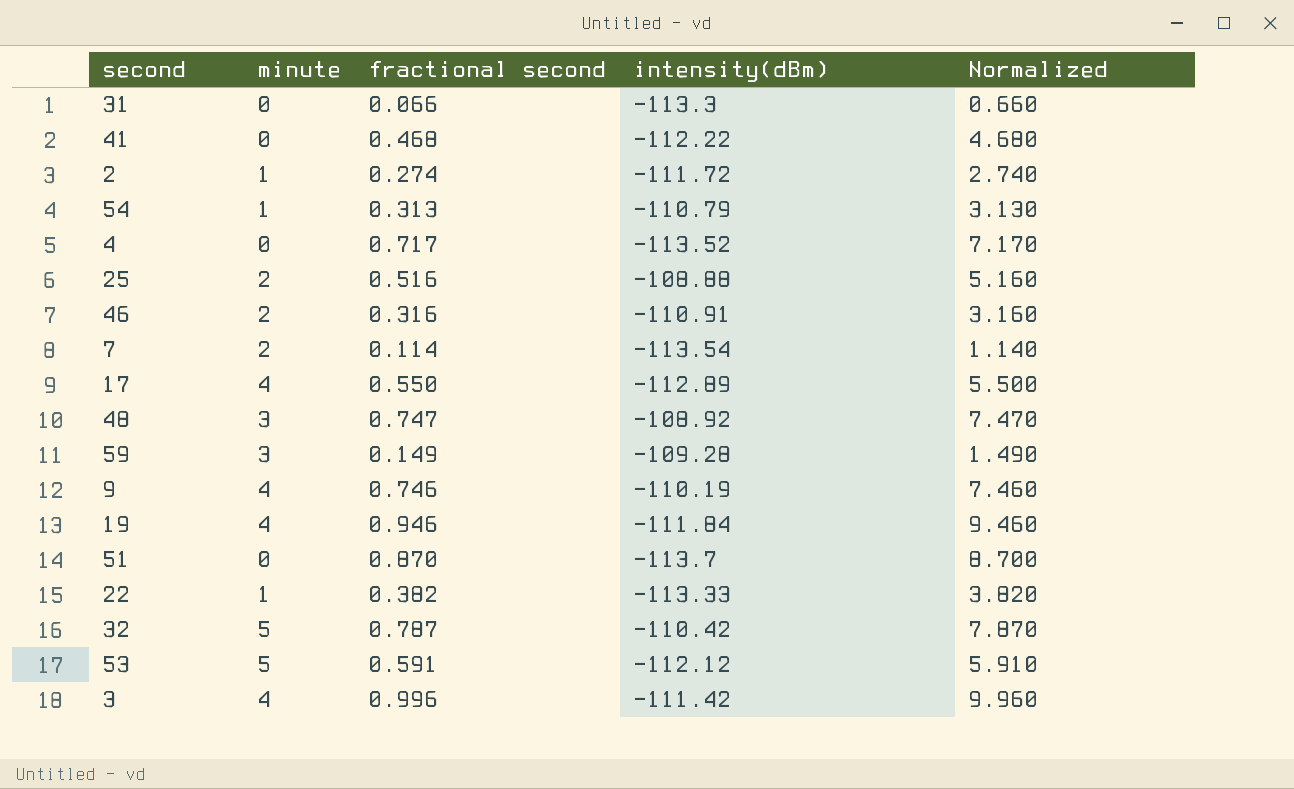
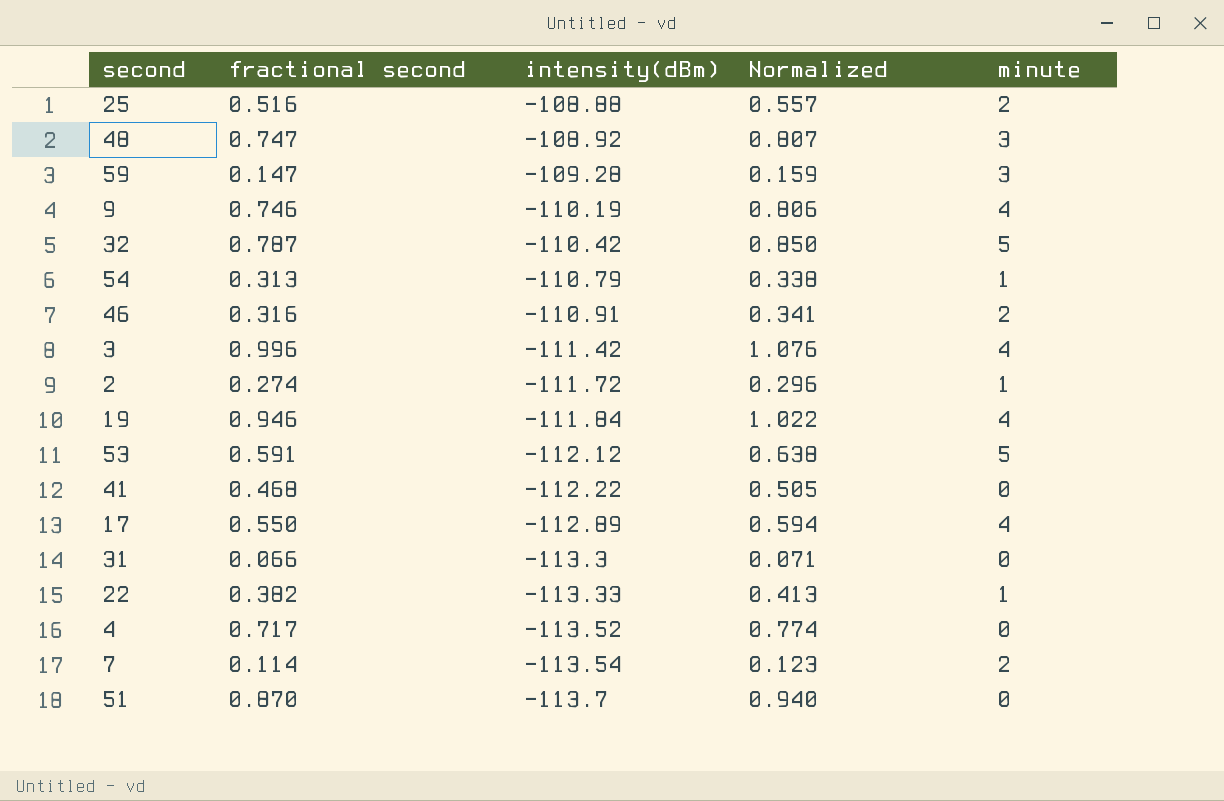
row order: none -> intensity(dBm) descending
column Normalized | formula: [fractional second] * 10 -> [fractional second] * 1.08
column minute | position: 2 -> 5
59 | fractional second: 0.149 -> 0.147

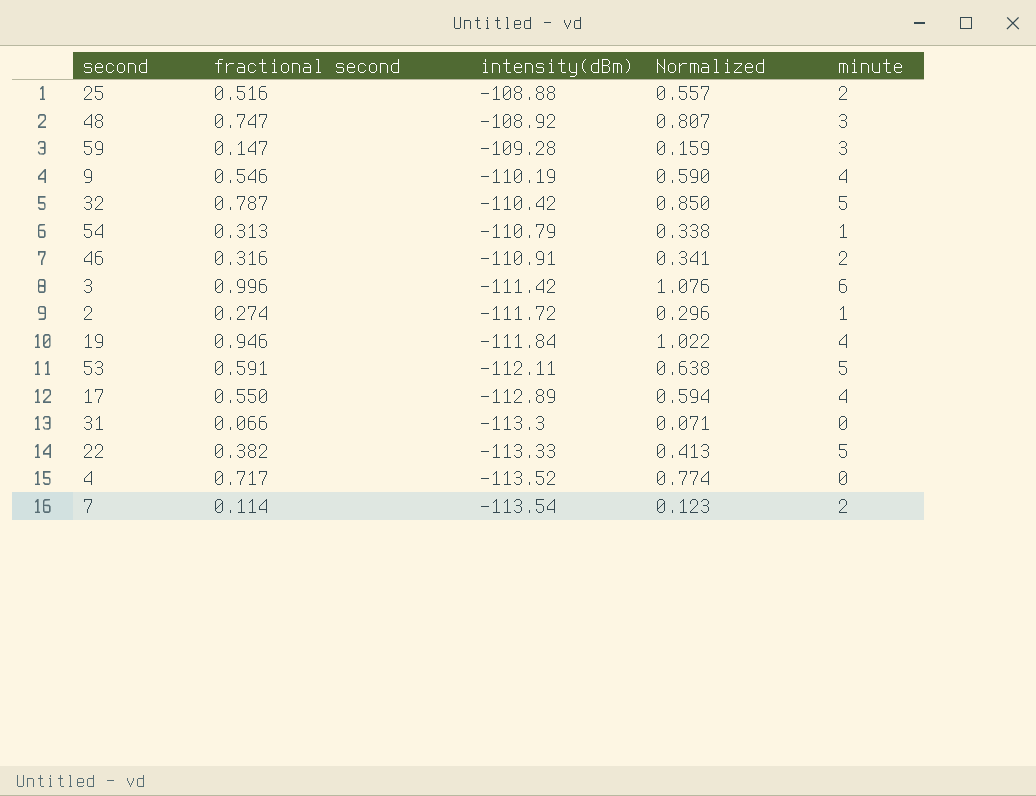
row 41: 0.468 | -112.22 | 0.505 | 0 -> none
row 51: 0.870 | -113.7 | 0.940 | 0 -> none
9 | fractional second: 0.746 -> 0.546
9 | Normalized: 0.806 -> 0.590
3 | minute: 4 -> 6
53 | intensity(dBm): -112.12 -> -112.11
22 | minute: 1 -> 5

